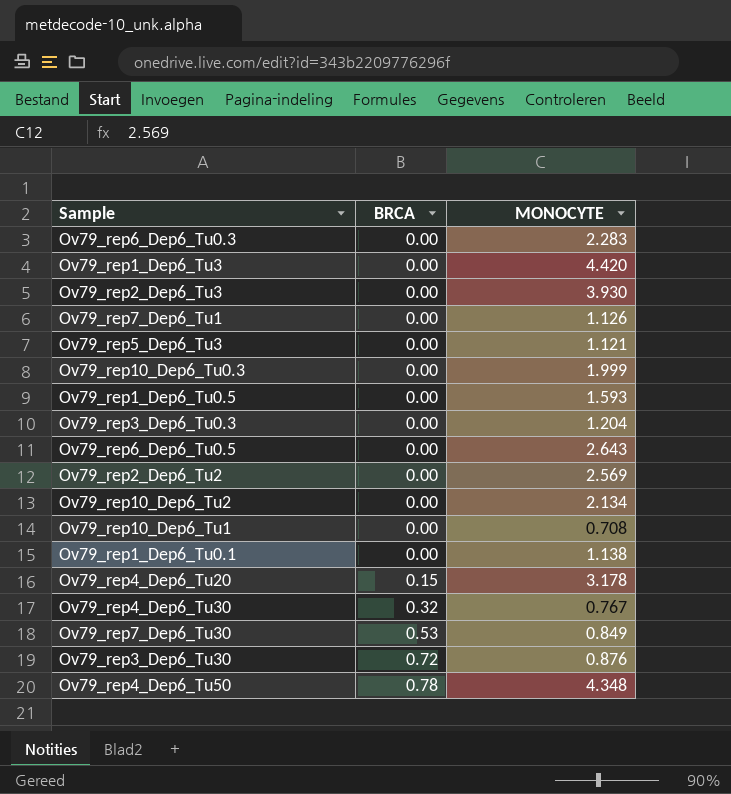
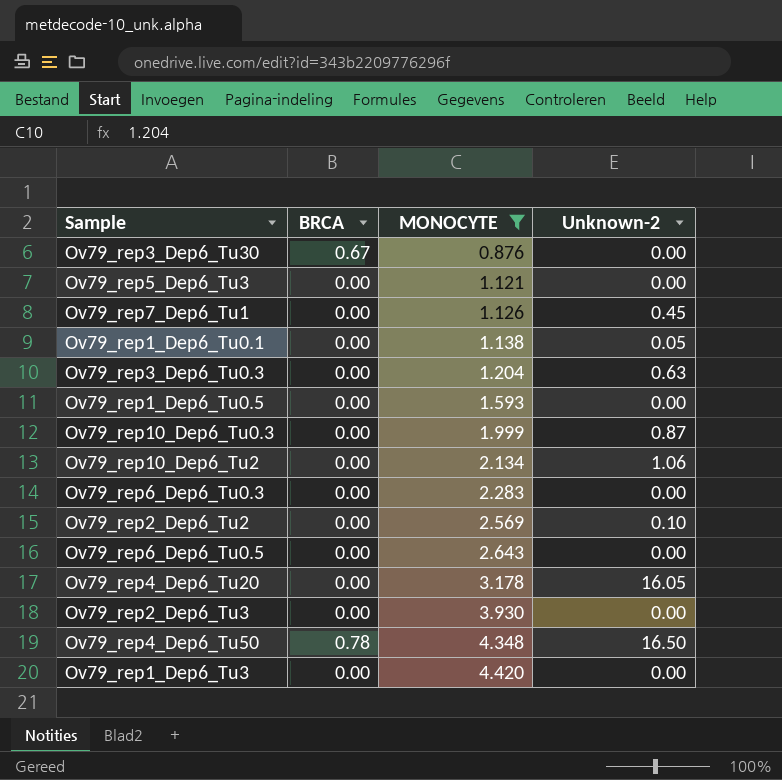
filter: none -> MONOCYTE >= 0.876
row order: BRCA ascending -> MONOCYTE ascending
column Unknown-2 | position: none -> 4
Ov79_rep3_Dep6_Tu30 | BRCA: 0.72 -> 0.67
Ov79_rep4_Dep6_Tu20 | BRCA: 0.15 -> 0.00

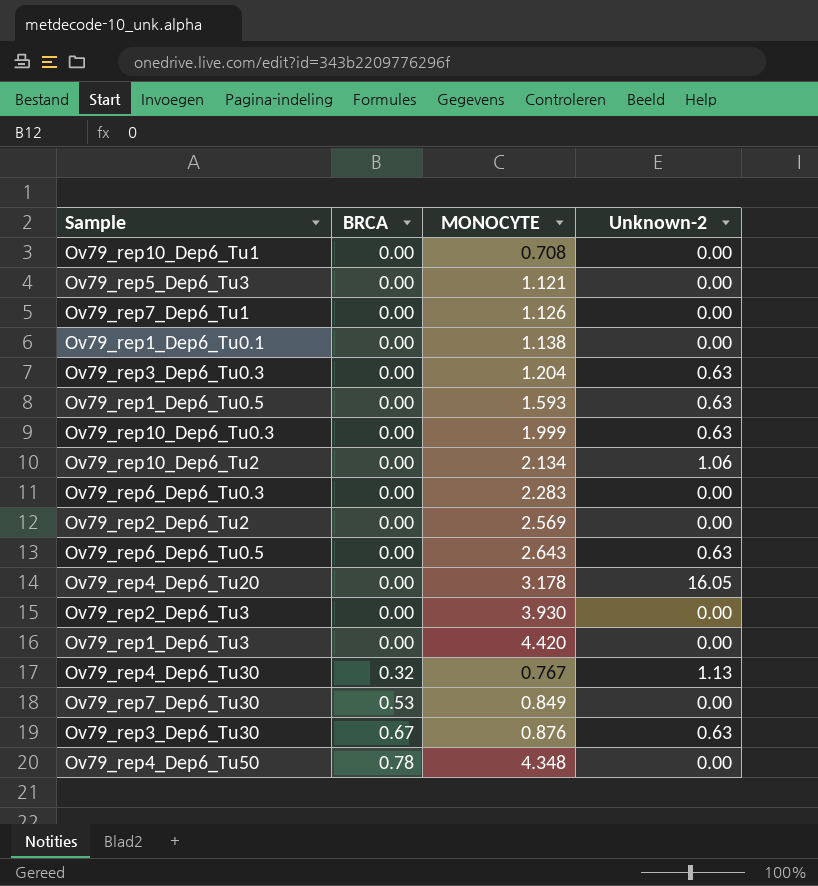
filter: MONOCYTE >= 0.876 -> none
row order: MONOCYTE ascending -> BRCA ascending
Ov79_rep7_Dep6_Tu1 | Unknown-2: 0.45 -> 0.00
Ov79_rep1_Dep6_Tu0.1 | Unknown-2: 0.05 -> 0.00
Ov79_rep1_Dep6_Tu0.5 | Unknown-2: 0.00 -> 0.63
Ov79_rep10_Dep6_Tu0.3 | Unknown-2: 0.87 -> 0.63
Ov79_rep2_Dep6_Tu2 | Unknown-2: 0.10 -> 0.00
Ov79_rep6_Dep6_Tu0.5 | Unknown-2: 0.00 -> 0.63
Ov79_rep3_Dep6_Tu30 | Unknown-2: 0.00 -> 0.63
Ov79_rep4_Dep6_Tu50 | Unknown-2: 16.50 -> 0.00

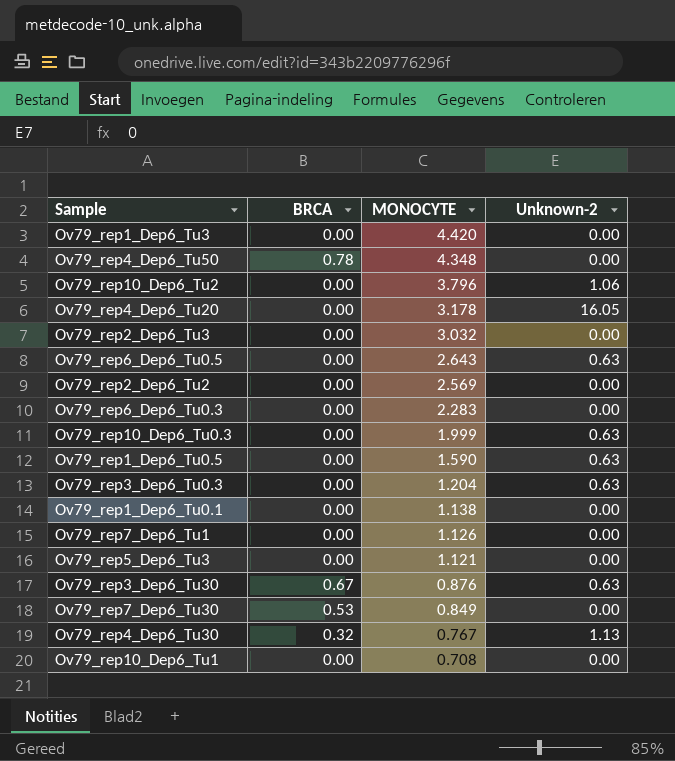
row order: BRCA ascending -> MONOCYTE descending
Ov79_rep10_Dep6_Tu2 | MONOCYTE: 2.134 -> 3.796
Ov79_rep2_Dep6_Tu3 | MONOCYTE: 3.930 -> 3.032
Ov79_rep1_Dep6_Tu0.5 | MONOCYTE: 1.593 -> 1.590

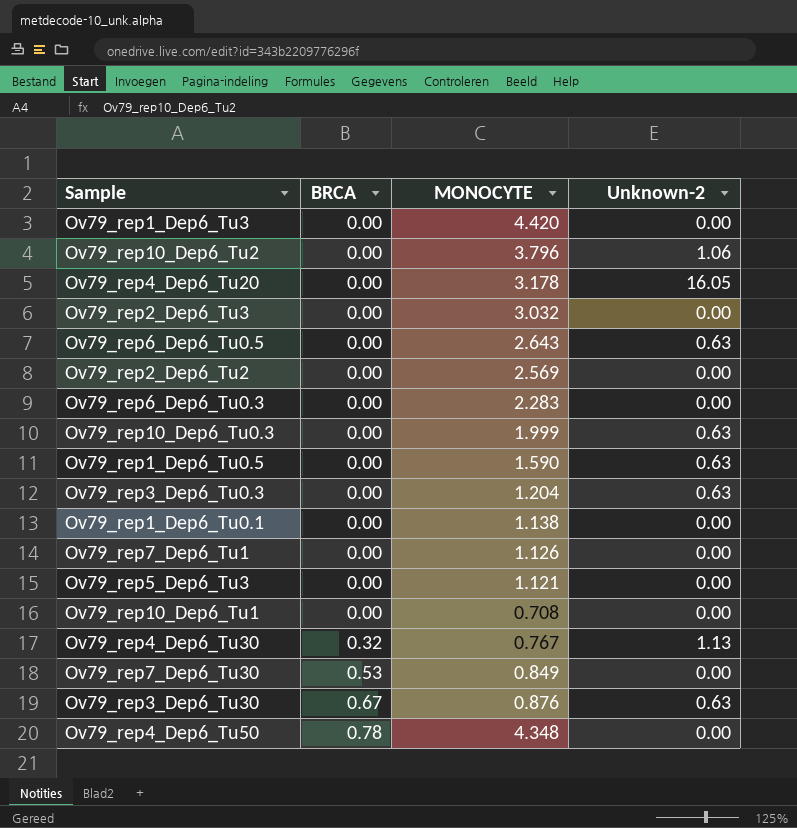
row order: MONOCYTE descending -> BRCA ascending

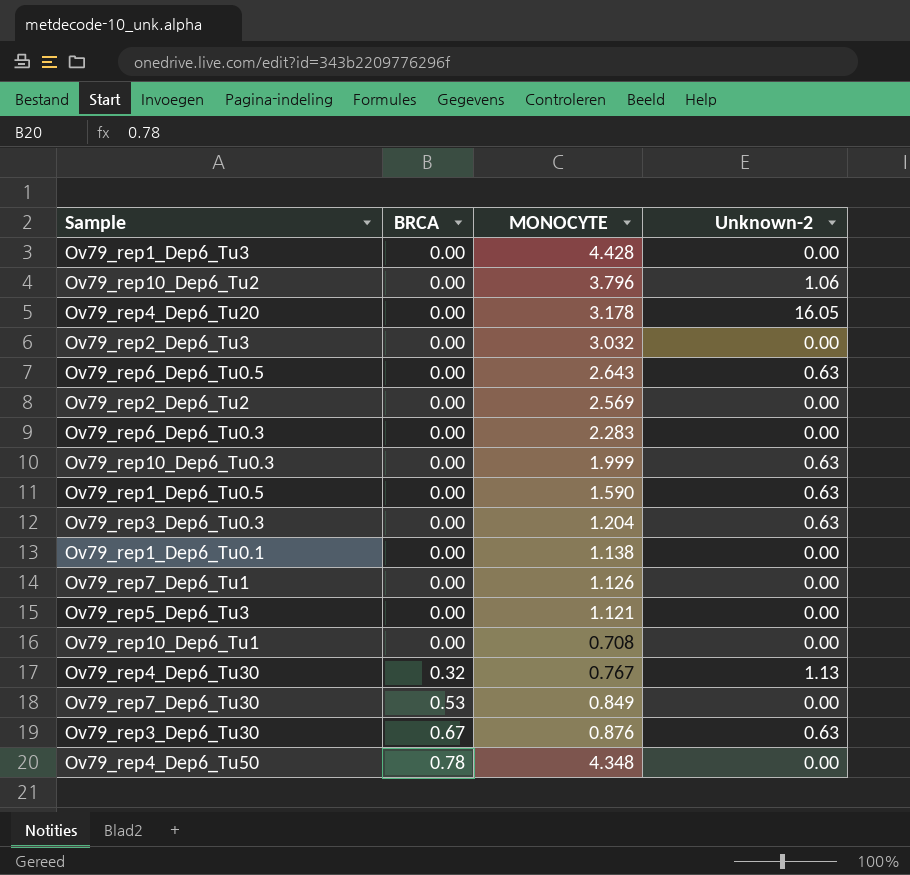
Ov79_rep1_Dep6_Tu3 | MONOCYTE: 4.420 -> 4.428

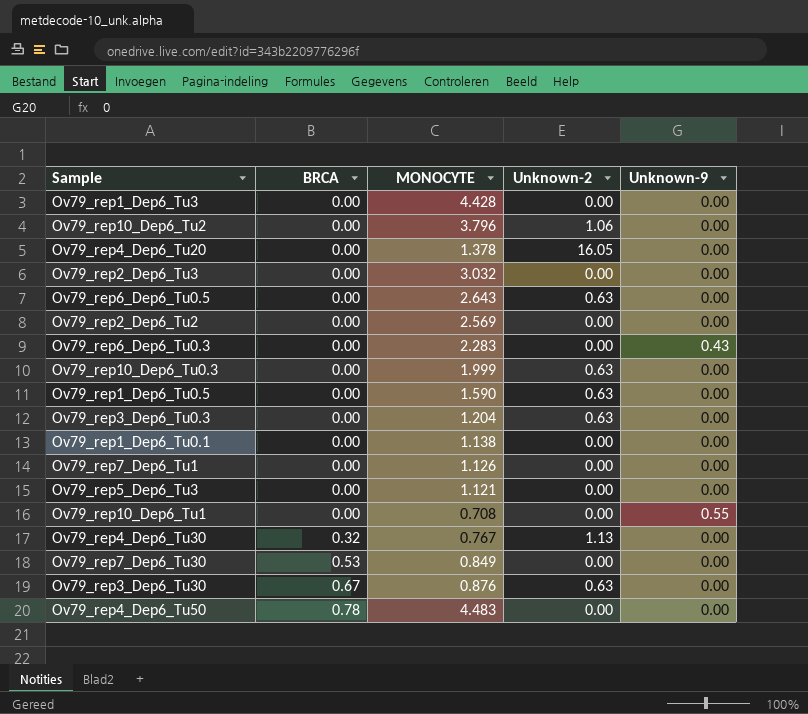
column Unknown-9 | position: none -> 5
Ov79_rep4_Dep6_Tu20 | MONOCYTE: 3.178 -> 1.378
Ov79_rep4_Dep6_Tu50 | MONOCYTE: 4.348 -> 4.483

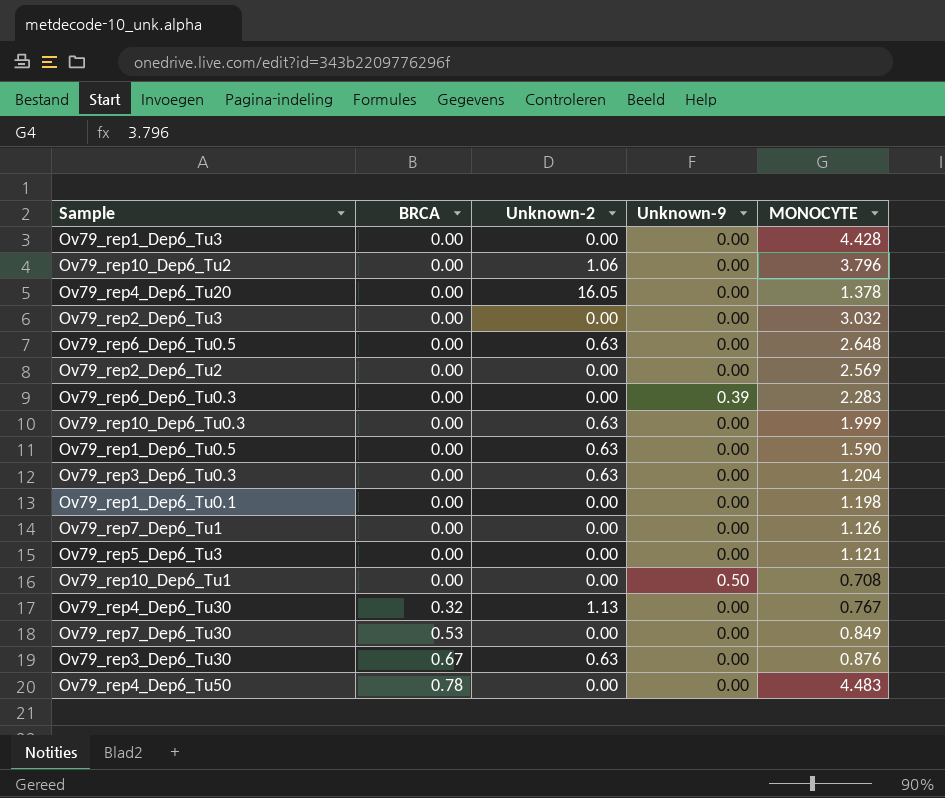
column MONOCYTE | position: 3 -> 5
Ov79_rep6_Dep6_Tu0.5 | MONOCYTE: 2.643 -> 2.648
Ov79_rep6_Dep6_Tu0.3 | Unknown-9: 0.43 -> 0.39
Ov79_rep1_Dep6_Tu0.1 | MONOCYTE: 1.138 -> 1.198
Ov79_rep10_Dep6_Tu1 | Unknown-9: 0.55 -> 0.50

